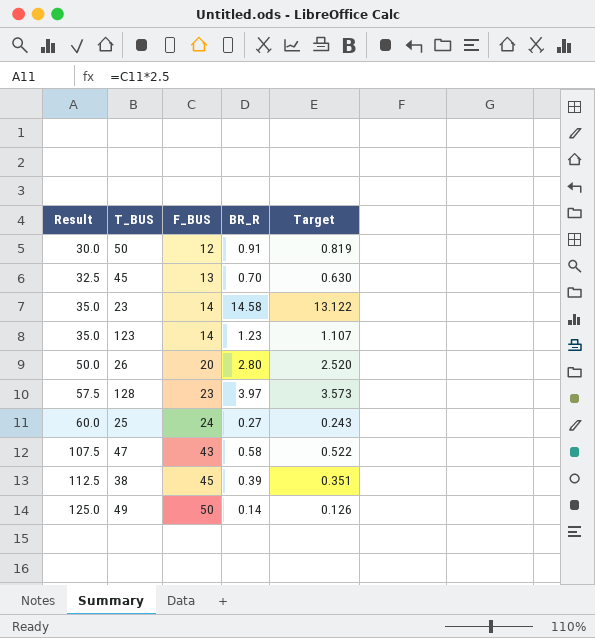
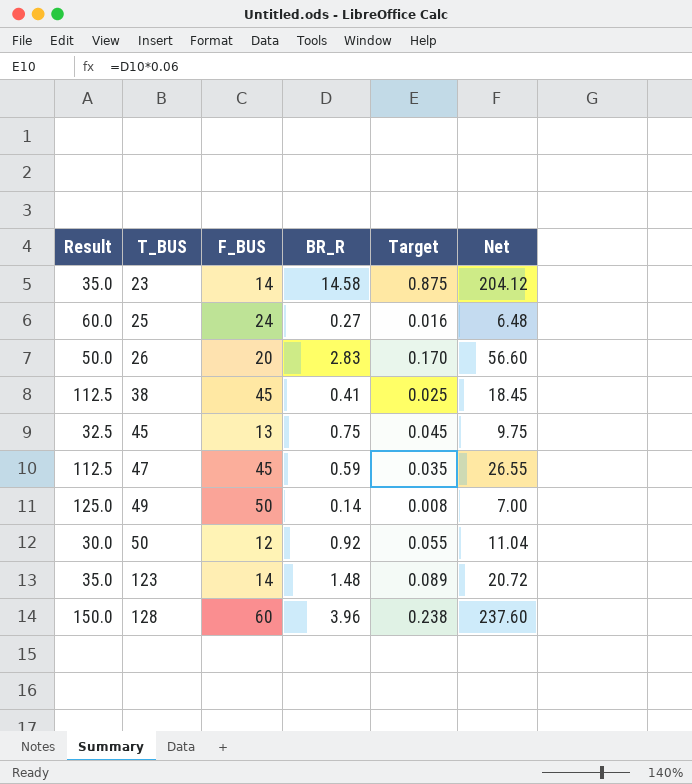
row order: Result ascending -> T_BUS ascending
column Target | formula: [BR_R] * 0.9 -> [BR_R] * 0.06
column Net | formula: none -> [F_BUS] * [BR_R]
26 | BR_R: 2.80 -> 2.83
38 | BR_R: 0.39 -> 0.41
45 | BR_R: 0.70 -> 0.75
47 | Result: 107.5 -> 112.5
47 | F_BUS: 43 -> 45
47 | BR_R: 0.58 -> 0.59
50 | BR_R: 0.91 -> 0.92
123 | BR_R: 1.23 -> 1.48
128 | Result: 57.5 -> 150.0
128 | F_BUS: 23 -> 60
128 | BR_R: 3.97 -> 3.96

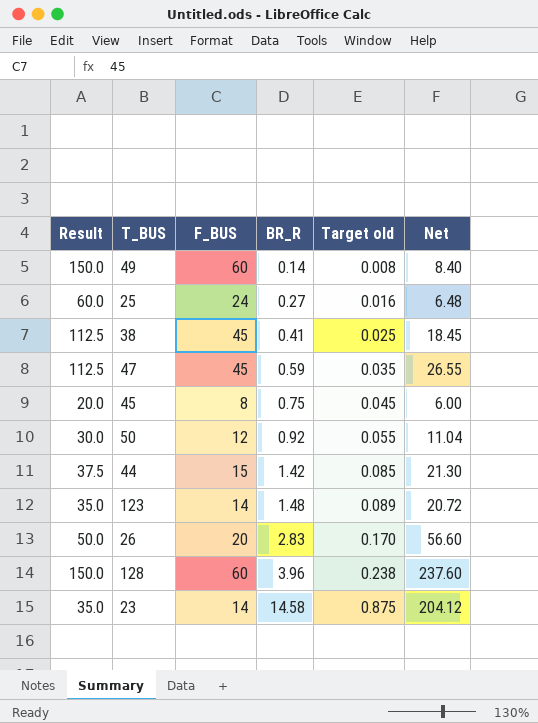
row order: T_BUS ascending -> BR_R ascending
column name: Target -> Target old
49 | Result: 125.0 -> 150.0
49 | F_BUS: 50 -> 60
49 | Net: 7.00 -> 8.40
45 | Result: 32.5 -> 20.0
45 | F_BUS: 13 -> 8
45 | Net: 9.75 -> 6.00
row 44: none -> 37.5 | 15 | 1.42 | 0.085 | 21.30

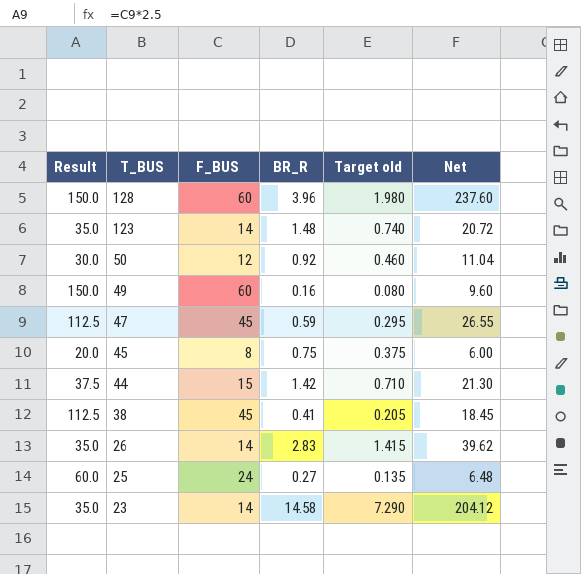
row order: BR_R ascending -> T_BUS descending
column Target old | formula: [BR_R] * 0.06 -> [BR_R] * 0.5
49 | BR_R: 0.14 -> 0.16
49 | Net: 8.40 -> 9.60
26 | Result: 50.0 -> 35.0
26 | F_BUS: 20 -> 14
26 | Net: 56.60 -> 39.62

